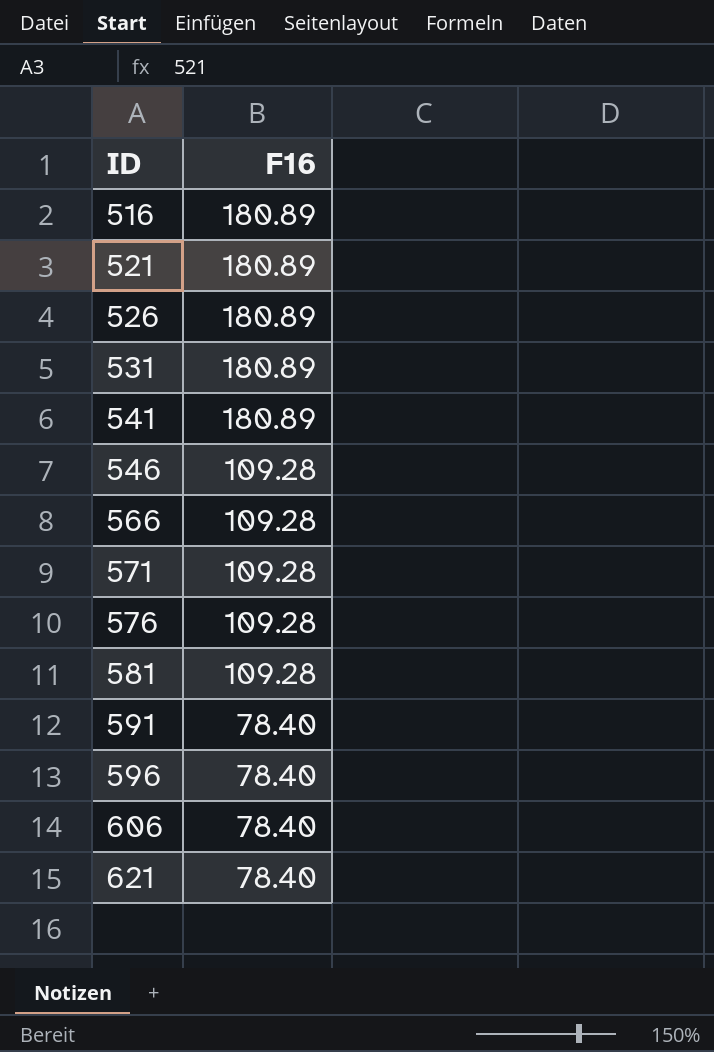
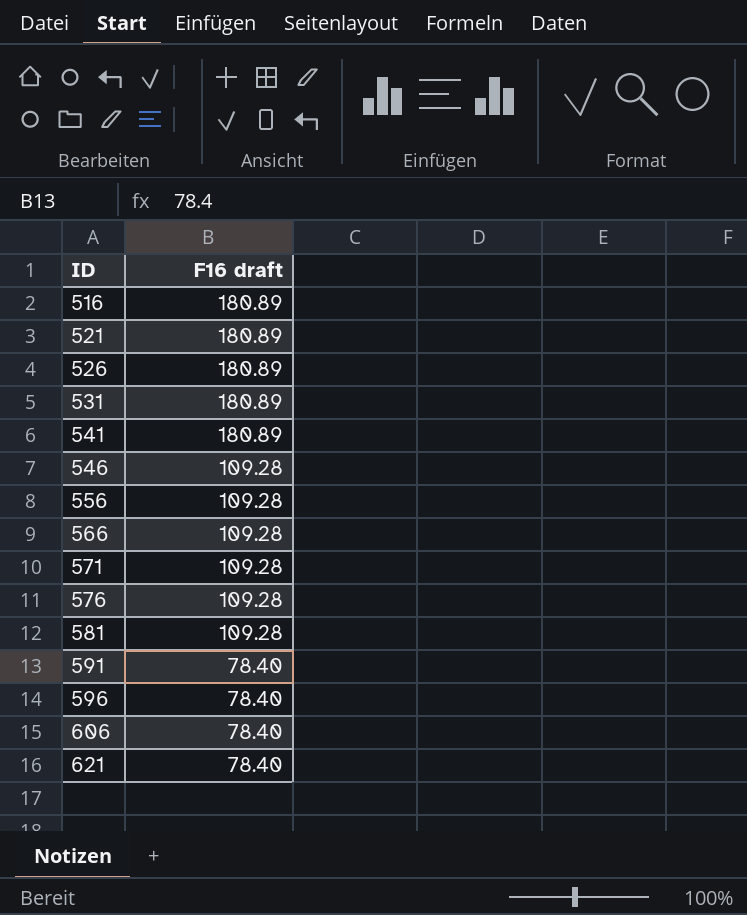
column name: F16 -> F16 draft
row 556: none -> 109.28

